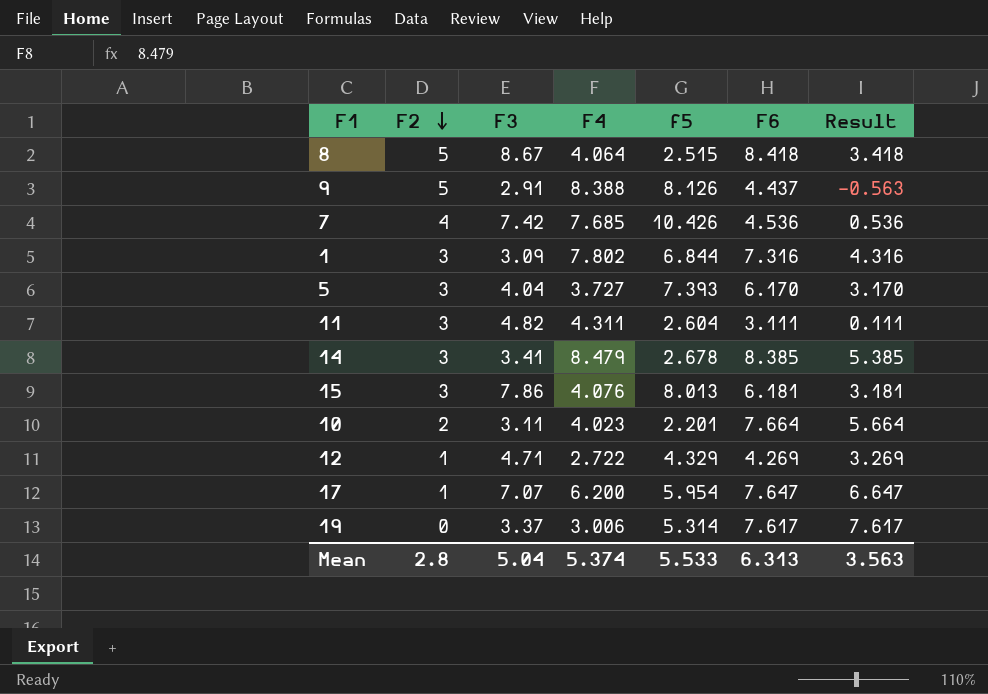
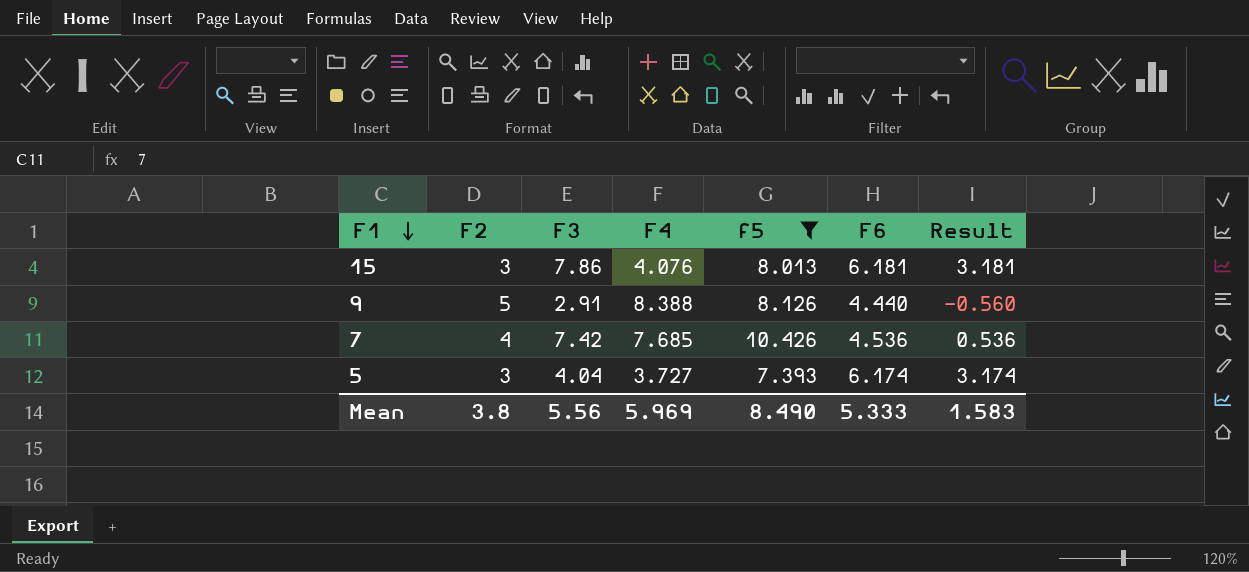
filter: none -> f5 >= 7.393
row order: F2 descending -> F1 descending
9 | F6: 4.437 -> 4.440
9 | Result: -0.563 -> -0.560
5 | F6: 6.170 -> 6.174
5 | Result: 3.170 -> 3.174
Mean | F2: 2.8 -> 3.8
Mean | F3: 5.04 -> 5.56
Mean | F4: 5.374 -> 5.969
Mean | f5: 5.533 -> 8.490
Mean | F6: 6.313 -> 5.333
Mean | Result: 3.563 -> 1.583

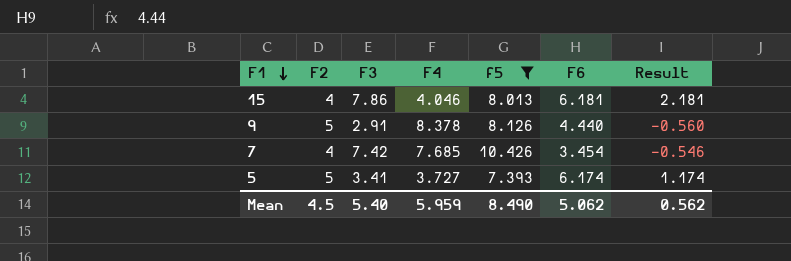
15 | F2: 3 -> 4
15 | F4: 4.076 -> 4.046
15 | Result: 3.181 -> 2.181
9 | F4: 8.388 -> 8.378
7 | F6: 4.536 -> 3.454
7 | Result: 0.536 -> -0.546
5 | F2: 3 -> 5
5 | F3: 4.04 -> 3.41
5 | Result: 3.174 -> 1.174
Mean | F2: 3.8 -> 4.5
Mean | F3: 5.56 -> 5.40
Mean | F4: 5.969 -> 5.959
Mean | F6: 5.333 -> 5.062
Mean | Result: 1.583 -> 0.562

